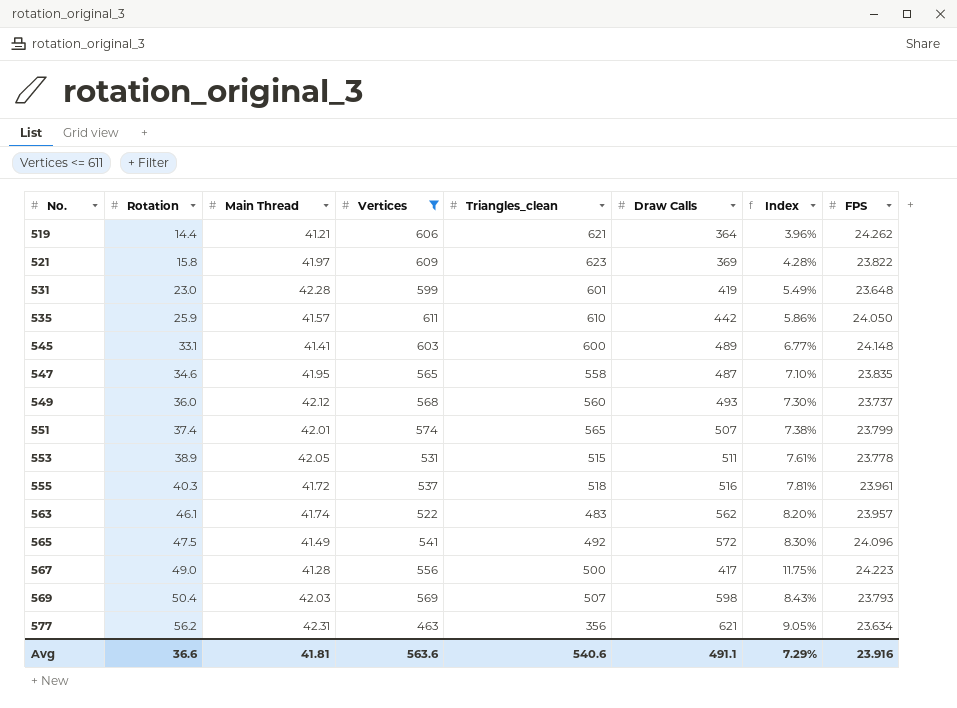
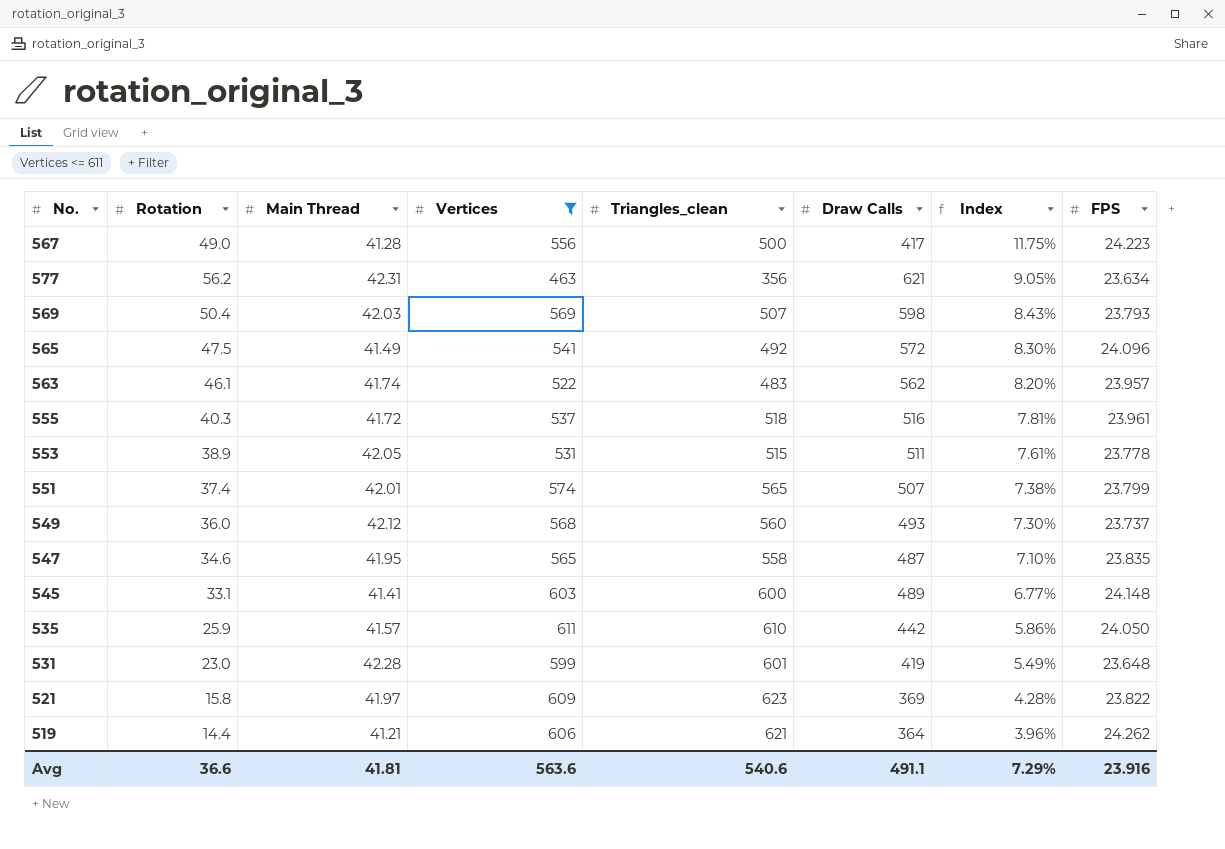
row order: No. ascending -> Index descending

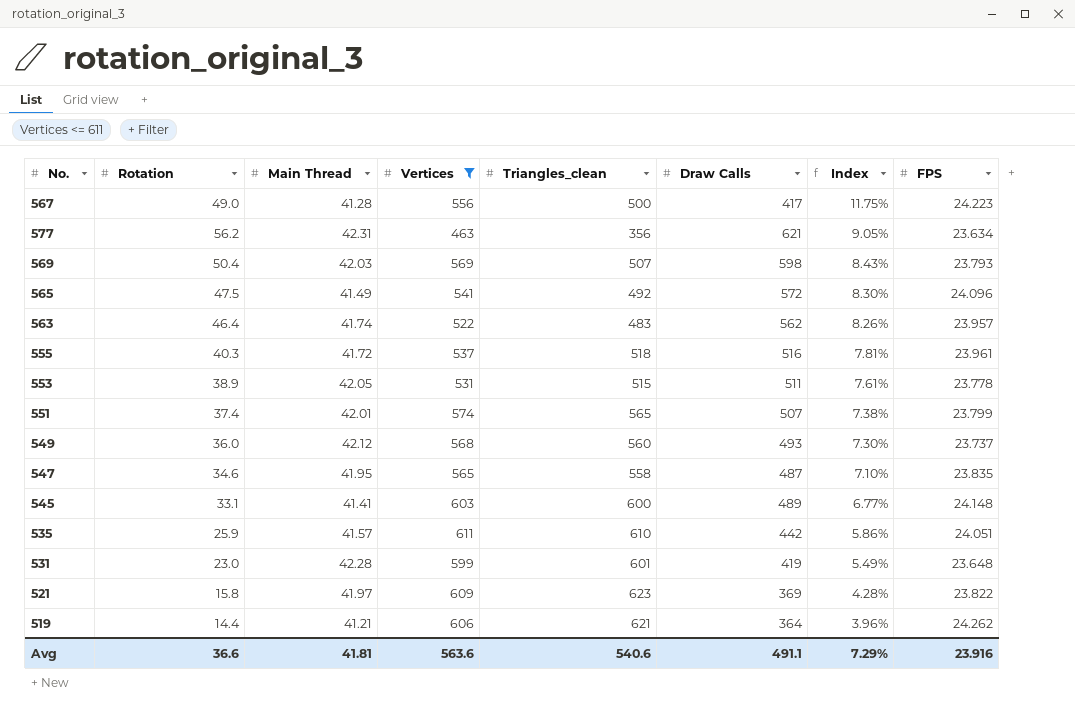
563 | Rotation: 46.1 -> 46.4
563 | Index: 8.20% -> 8.26%
535 | FPS: 24.050 -> 24.051

